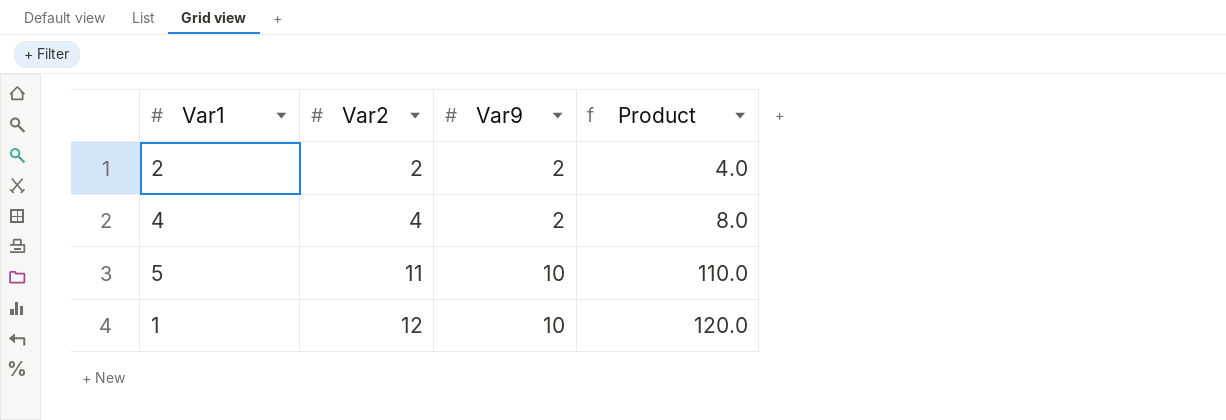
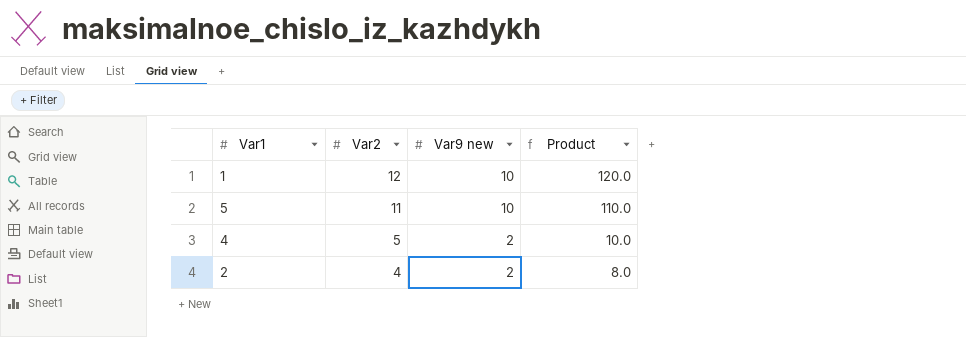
row order: Var2 ascending -> Var2 descending
column name: Var9 -> Var9 new
4 | Var2: 4 -> 5
4 | Product: 8.0 -> 10.0
2 | Var2: 2 -> 4
2 | Product: 4.0 -> 8.0

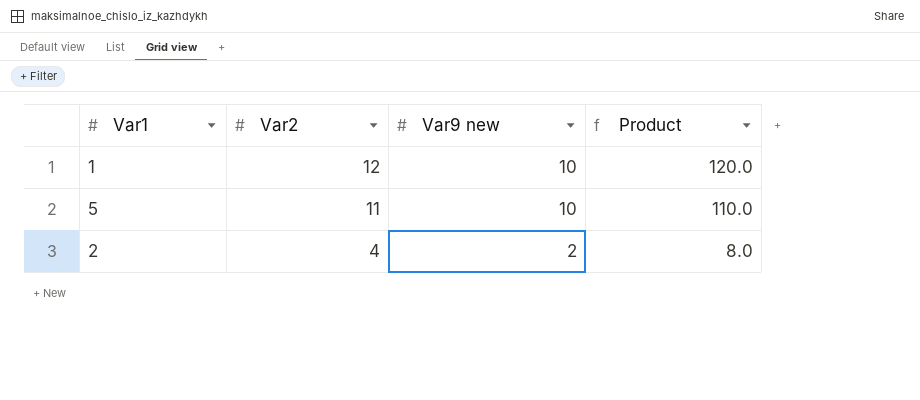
row 4: 5 | 2 | 10.0 -> none

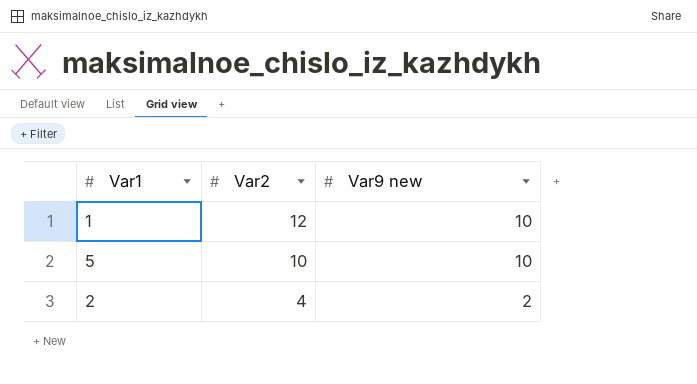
column Product | formula: [Var2] * [Var9 new] -> none
5 | Var2: 11 -> 10

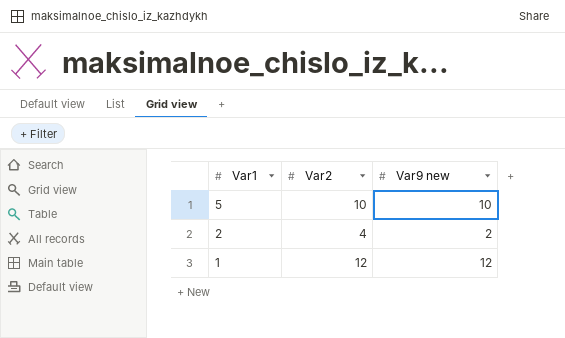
row order: Var2 descending -> Var1 descending
1 | Var9 new: 10 -> 12

